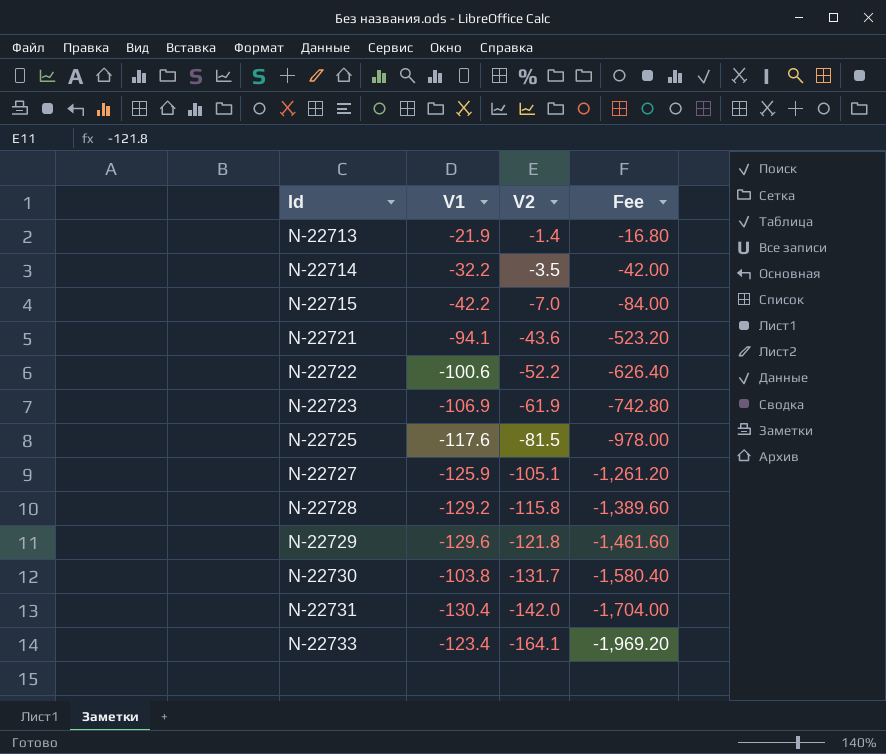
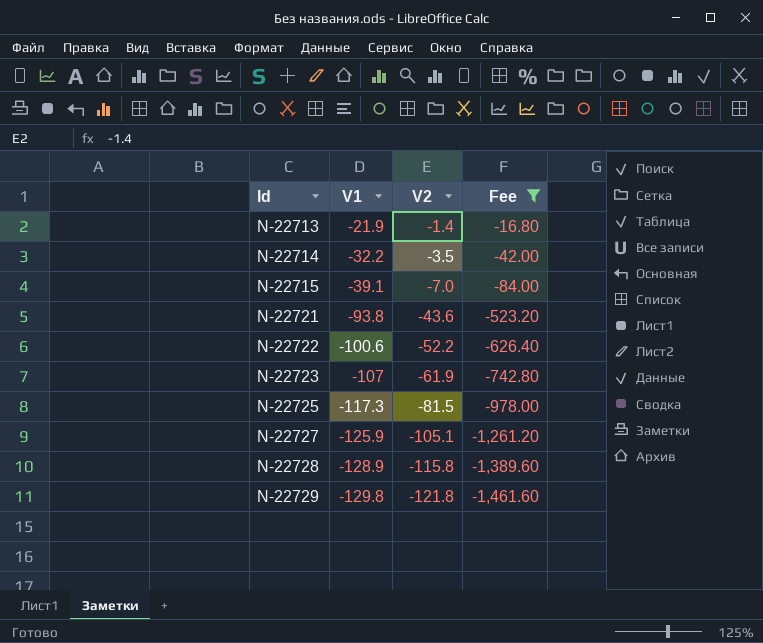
filter: none -> Fee >= -1,461.60
N-22715 | V1: -42.2 -> -39.1
N-22721 | V1: -94.1 -> -93.8
N-22723 | V1: -106.9 -> -107
N-22725 | V1: -117.6 -> -117.3
N-22728 | V1: -129.2 -> -128.9
N-22729 | V1: -129.6 -> -129.8

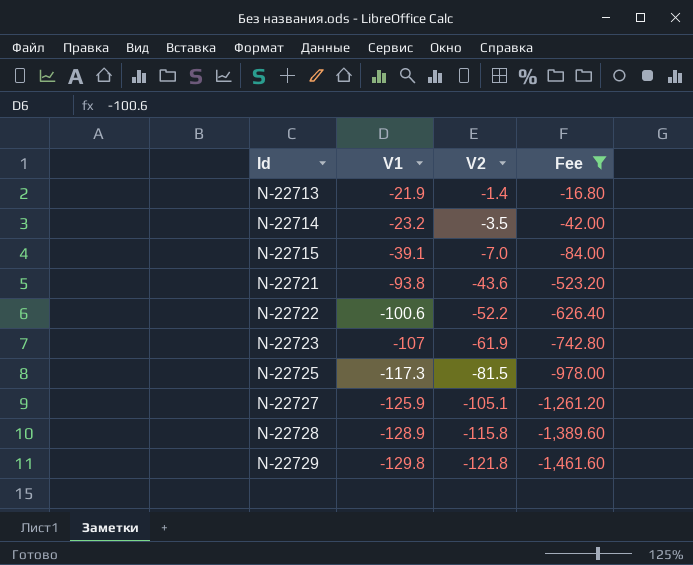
N-22714 | V1: -32.2 -> -23.2

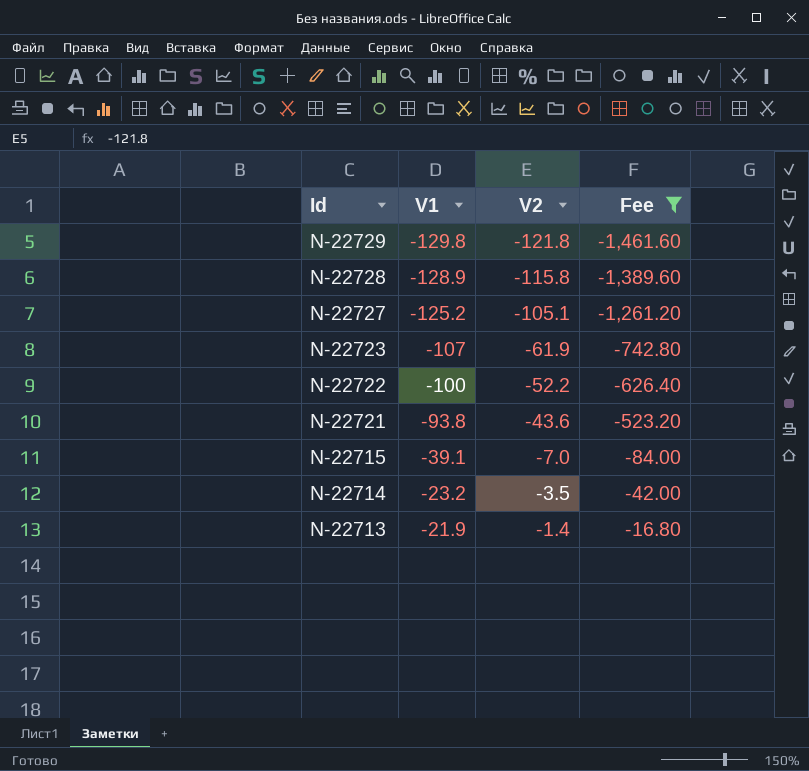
row order: Id ascending -> Id descending
row N-22725: -117.3 | -81.5 | -978.00 -> none
N-22727 | V1: -125.9 -> -125.2
N-22722 | V1: -100.6 -> -100

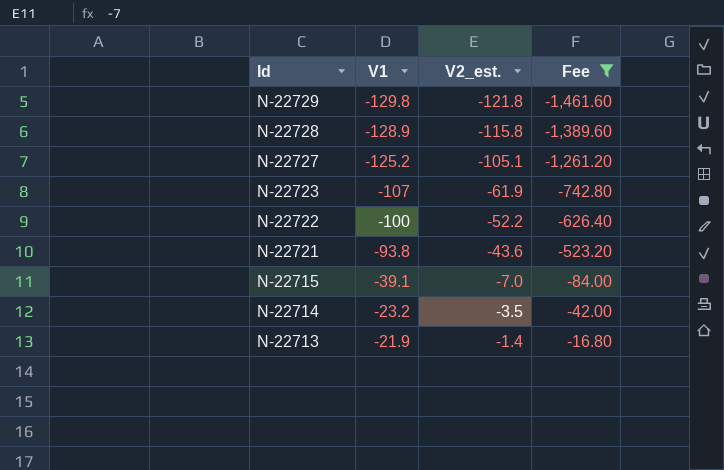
column name: V2 -> V2_est.

